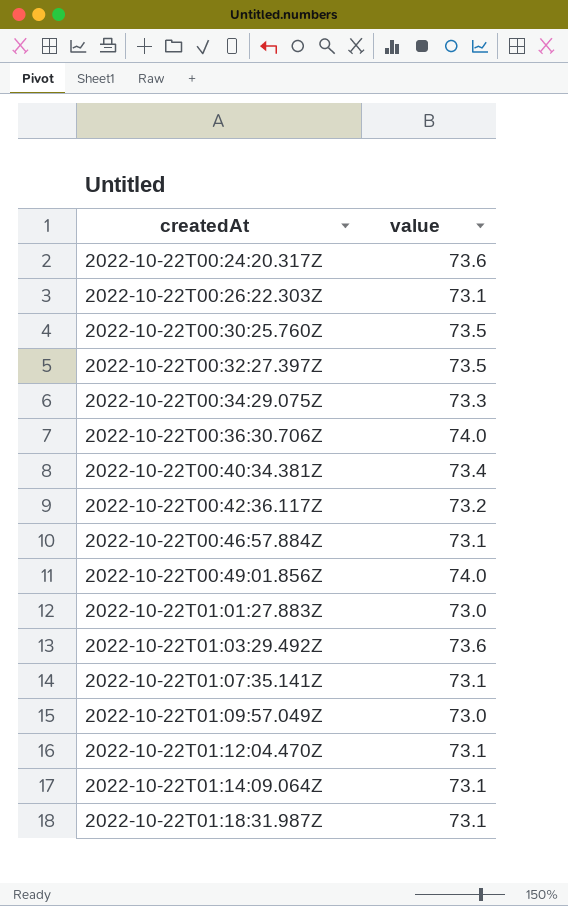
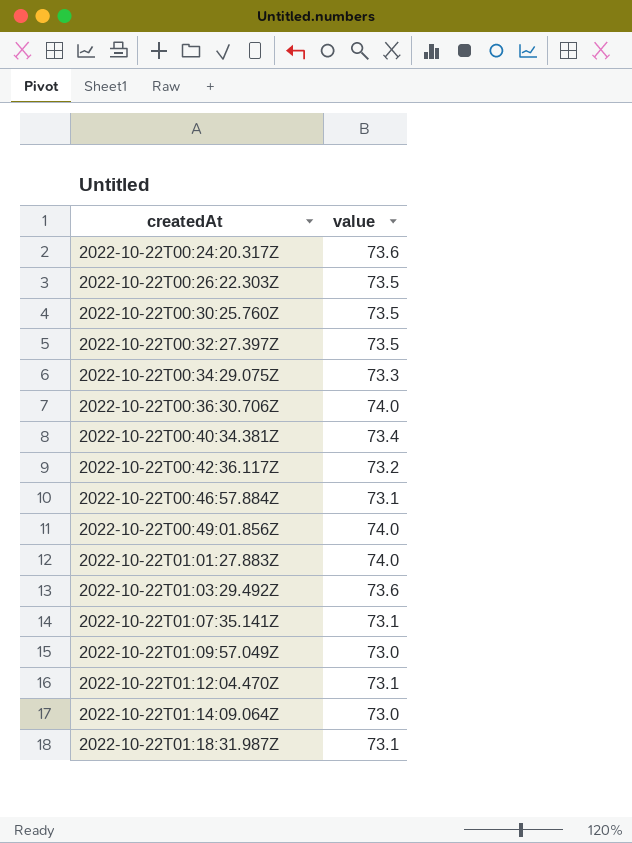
2022-10-22T00:26:22.303Z | value: 73.1 -> 73.5
2022-10-22T01:01:27.883Z | value: 73.0 -> 74.0
2022-10-22T01:14:09.064Z | value: 73.1 -> 73.0

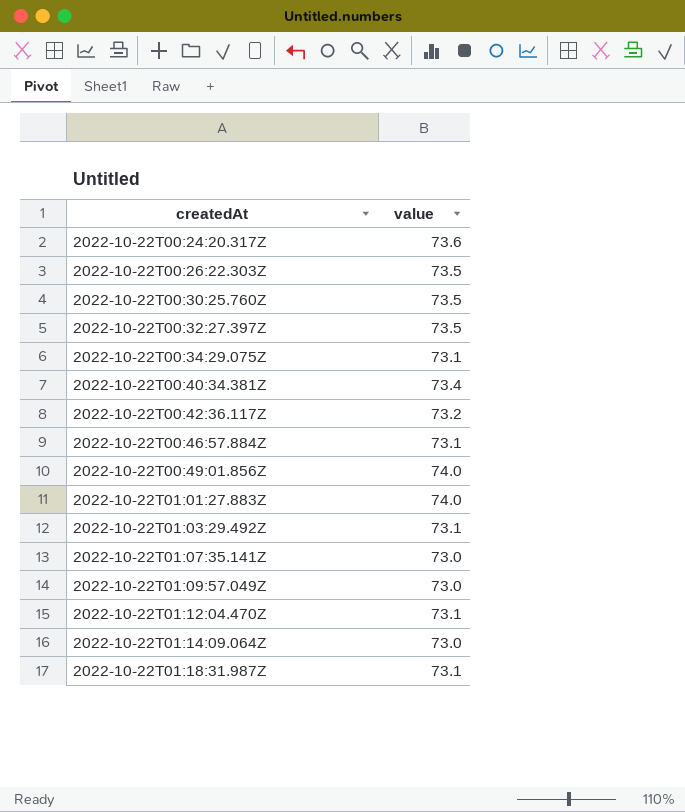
row 2022-10-22T00:36:30.706Z: 74.0 -> none
2022-10-22T00:34:29.075Z | value: 73.3 -> 73.1
2022-10-22T01:03:29.492Z | value: 73.6 -> 73.1
2022-10-22T01:07:35.141Z | value: 73.1 -> 73.0

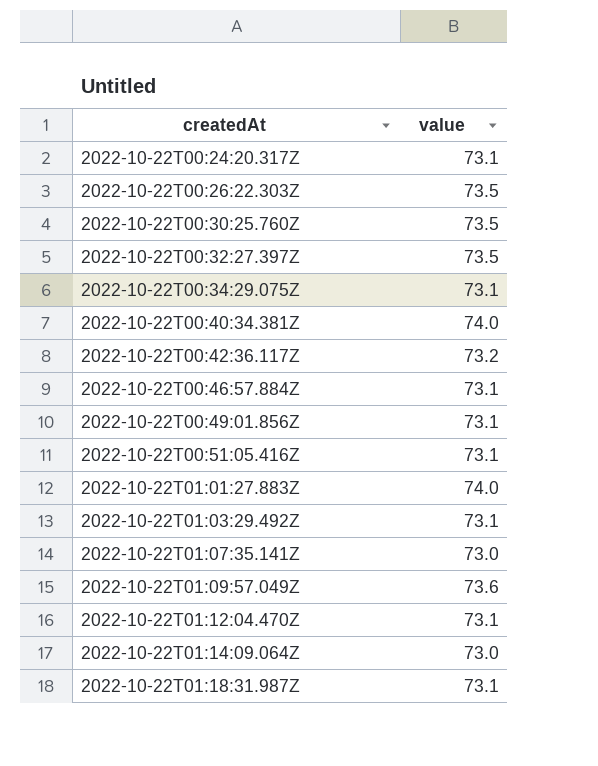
2022-10-22T00:24:20.317Z | value: 73.6 -> 73.1
2022-10-22T00:40:34.381Z | value: 73.4 -> 74.0
2022-10-22T00:49:01.856Z | value: 74.0 -> 73.1
row 2022-10-22T00:51:05.416Z: none -> 73.1
2022-10-22T01:09:57.049Z | value: 73.0 -> 73.6

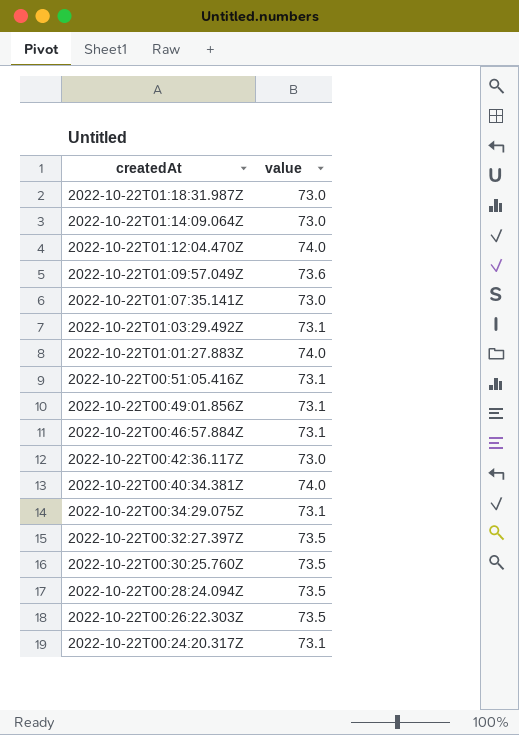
row order: createdAt ascending -> createdAt descending
2022-10-22T01:18:31.987Z | value: 73.1 -> 73.0
2022-10-22T01:12:04.470Z | value: 73.1 -> 74.0
2022-10-22T00:42:36.117Z | value: 73.2 -> 73.0
row 2022-10-22T00:28:24.094Z: none -> 73.5

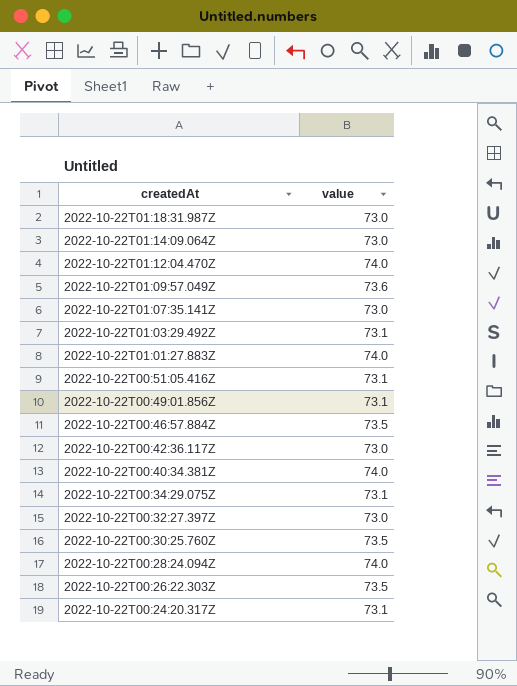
2022-10-22T00:46:57.884Z | value: 73.1 -> 73.5
2022-10-22T00:32:27.397Z | value: 73.5 -> 73.0
2022-10-22T00:28:24.094Z | value: 73.5 -> 74.0

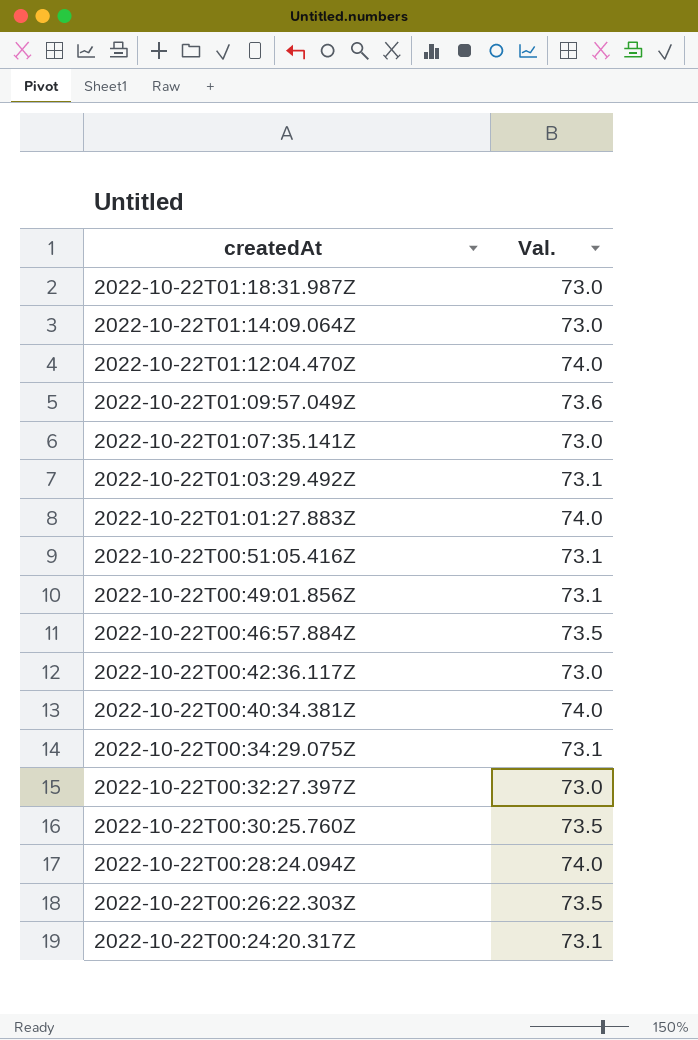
column name: value -> Val.

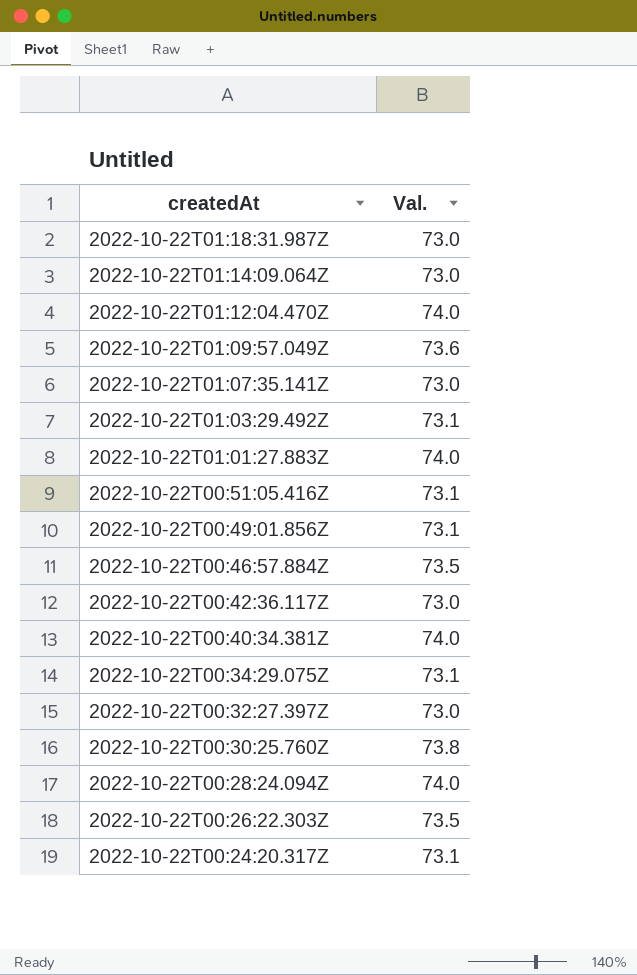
2022-10-22T00:30:25.760Z | Val.: 73.5 -> 73.8

